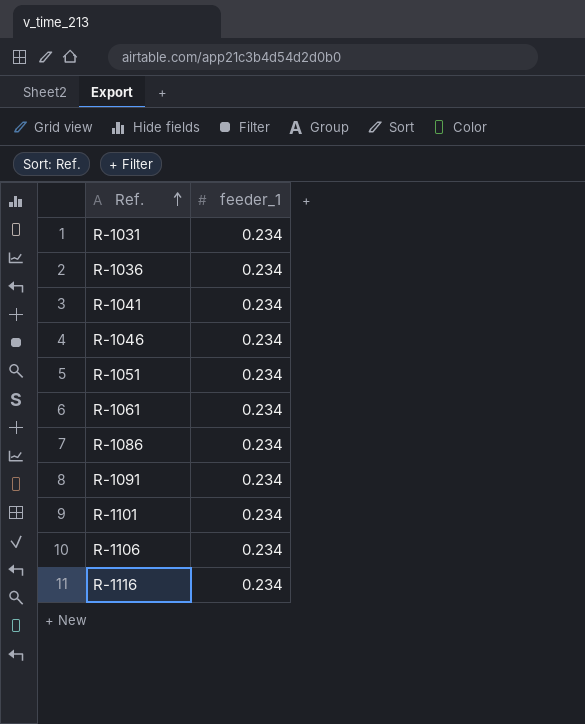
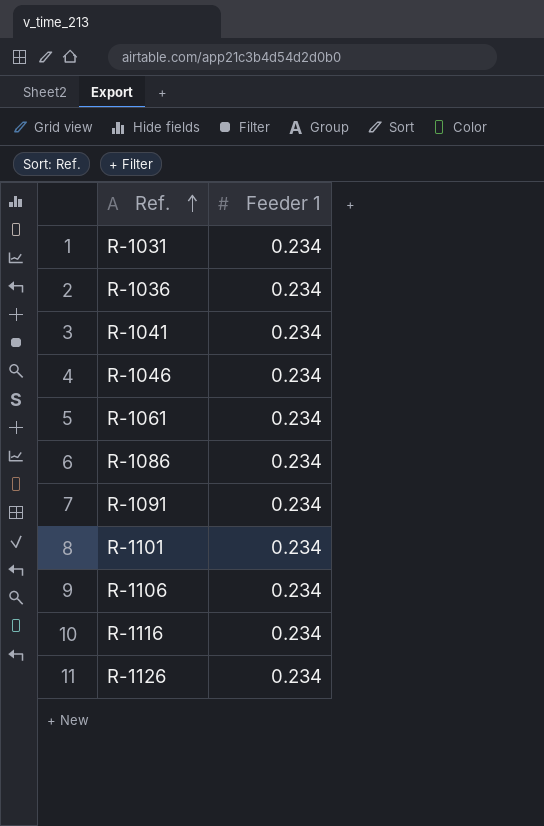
column name: feeder_1 -> Feeder 1
row R-1051: 0.234 -> none
row R-1126: none -> 0.234

